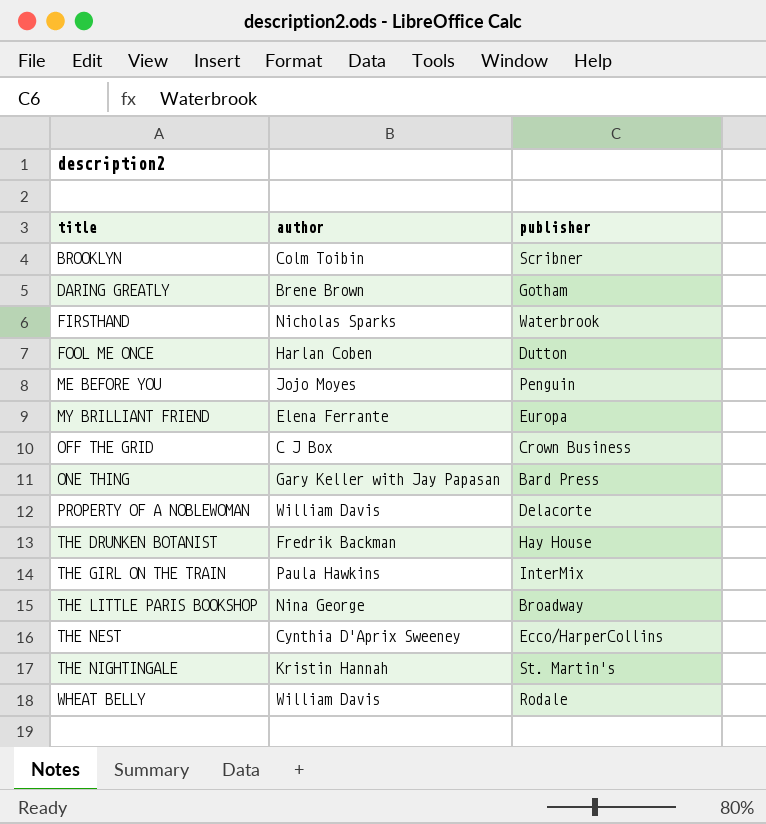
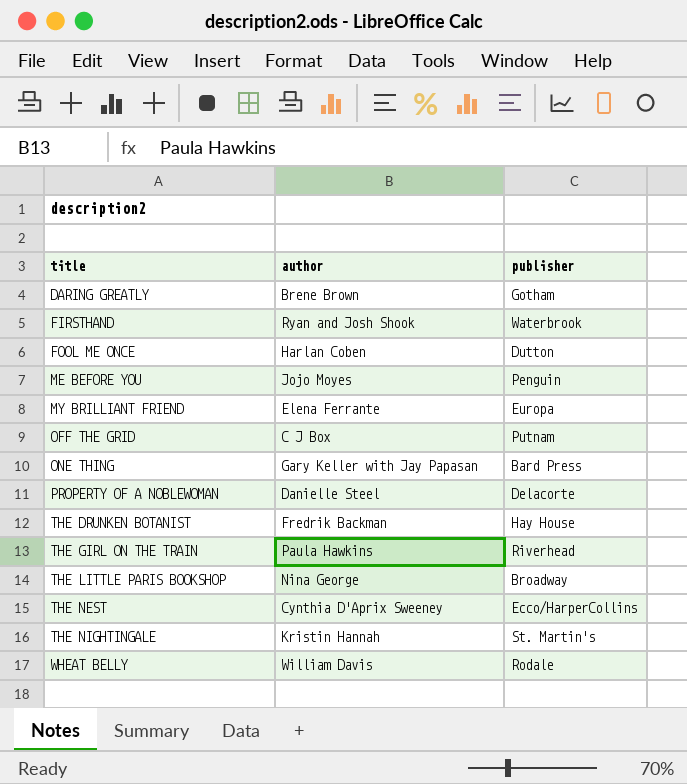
row BROOKLYN: Colm Toibin | Scribner -> none
FIRSTHAND | author: Nicholas Sparks -> Ryan and Josh Shook
OFF THE GRID | publisher: Crown Business -> Putnam
PROPERTY OF A NOBLEWOMAN | author: William Davis -> Danielle Steel
THE GIRL ON THE TRAIN | publisher: InterMix -> Riverhead

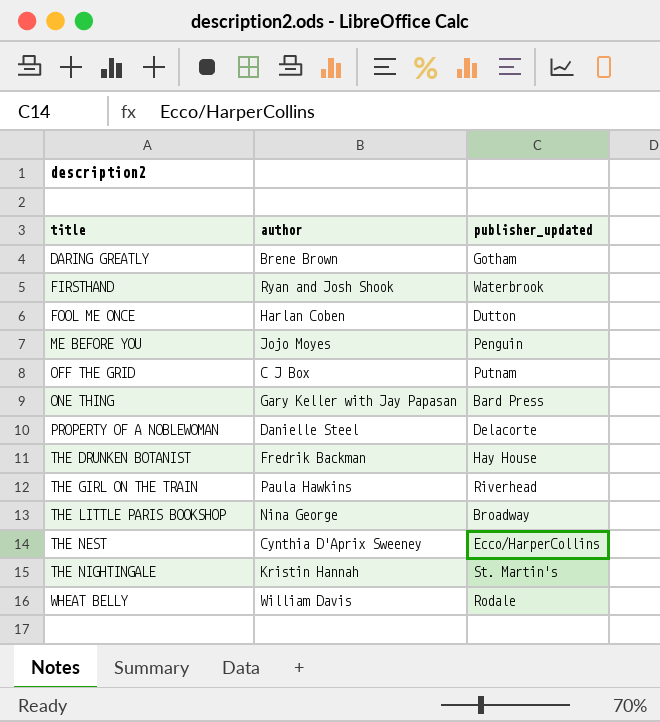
column name: publisher -> publisher_updated
row MY BRILLIANT FRIEND: Elena Ferrante | Europa -> none

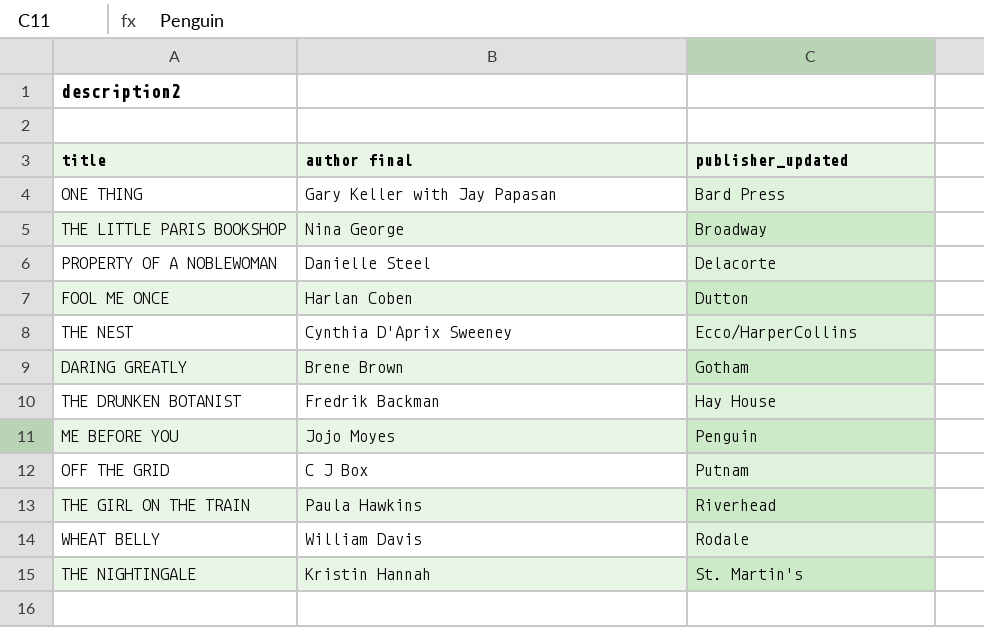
row order: title ascending -> publisher_updated ascending
column name: author -> author final
row FIRSTHAND: Ryan and Josh Shook | Waterbrook -> none

